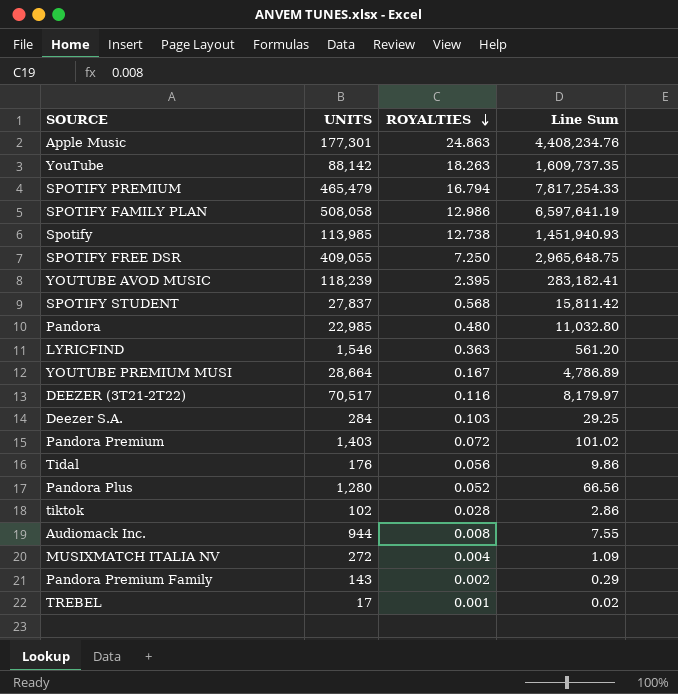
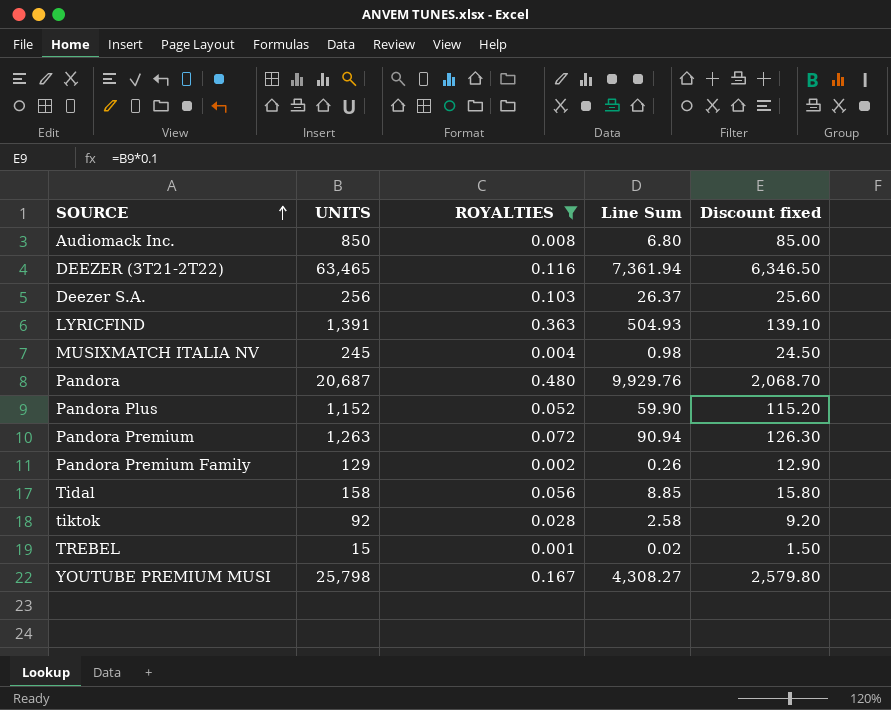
filter: none -> ROYALTIES <= 0.480
row order: ROYALTIES descending -> SOURCE ascending
column Discount fixed | formula: none -> [UNITS] * 0.1
Audiomack Inc. | UNITS: 944 -> 850
Audiomack Inc. | Line Sum: 7.55 -> 6.80
DEEZER (3T21-2T22) | UNITS: 70,517 -> 63,465
DEEZER (3T21-2T22) | Line Sum: 8,179.97 -> 7,361.94
Deezer S.A. | UNITS: 284 -> 256
Deezer S.A. | Line Sum: 29.25 -> 26.37
LYRICFIND | UNITS: 1,546 -> 1,391
LYRICFIND | Line Sum: 561.20 -> 504.93
MUSIXMATCH ITALIA NV | UNITS: 272 -> 245
MUSIXMATCH ITALIA NV | Line Sum: 1.09 -> 0.98
Pandora | UNITS: 22,985 -> 20,687
Pandora | Line Sum: 11,032.80 -> 9,929.76
Pandora Plus | UNITS: 1,280 -> 1,152
Pandora Plus | Line Sum: 66.56 -> 59.90
Pandora Premium | UNITS: 1,403 -> 1,263
Pandora Premium | Line Sum: 101.02 -> 90.94
Pandora Premium Family | UNITS: 143 -> 129
Pandora Premium Family | Line Sum: 0.29 -> 0.26
Tidal | UNITS: 176 -> 158
Tidal | Line Sum: 9.86 -> 8.85
tiktok | UNITS: 102 -> 92
tiktok | Line Sum: 2.86 -> 2.58
TREBEL | UNITS: 17 -> 15
YOUTUBE PREMIUM MUSI | UNITS: 28,664 -> 25,798
YOUTUBE PREMIUM MUSI | Line Sum: 4,786.89 -> 4,308.27

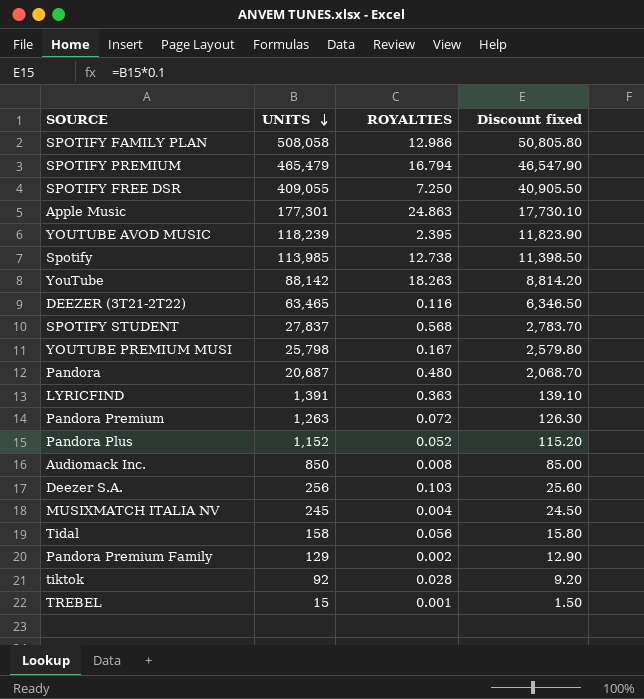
filter: ROYALTIES <= 0.480 -> none
row order: SOURCE ascending -> UNITS descending
column Line Sum | formula: [UNITS] * [ROYALTIES] -> none

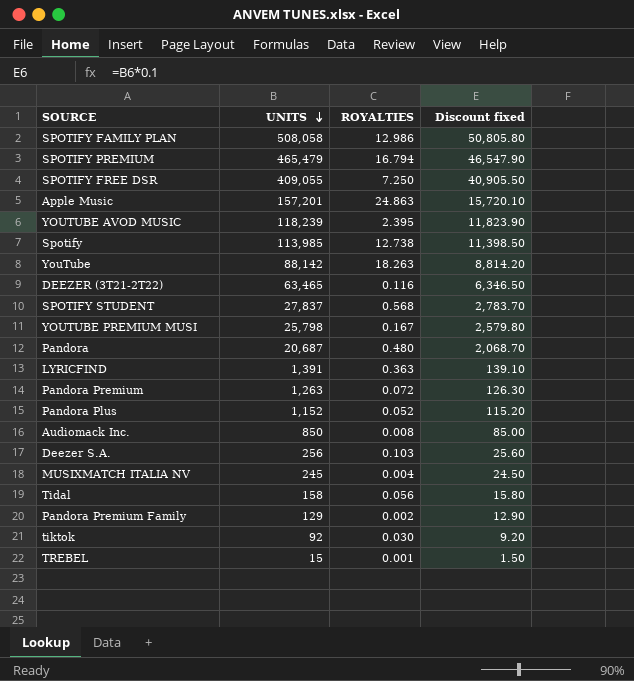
Apple Music | UNITS: 177,301 -> 157,201
Apple Music | Discount fixed: 17,730.10 -> 15,720.10
tiktok | ROYALTIES: 0.028 -> 0.030

